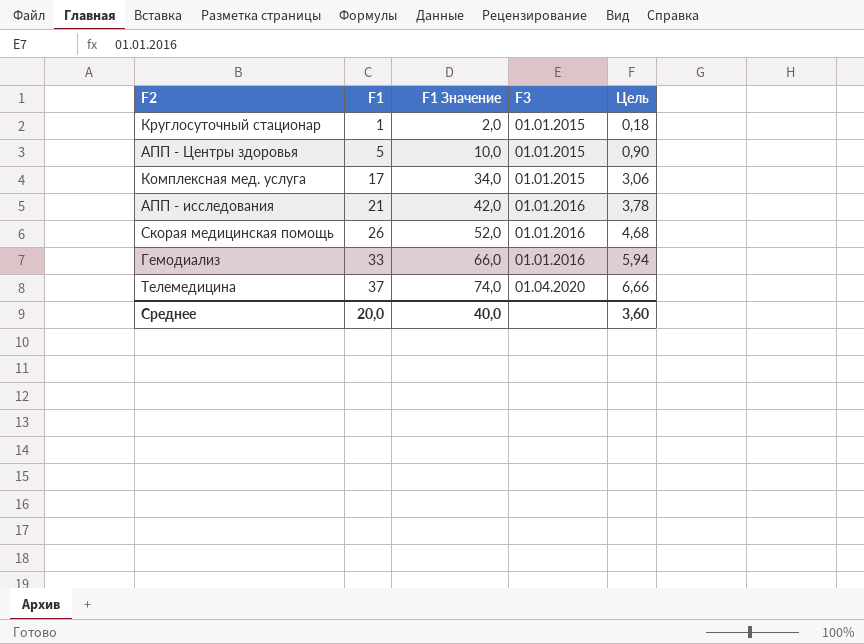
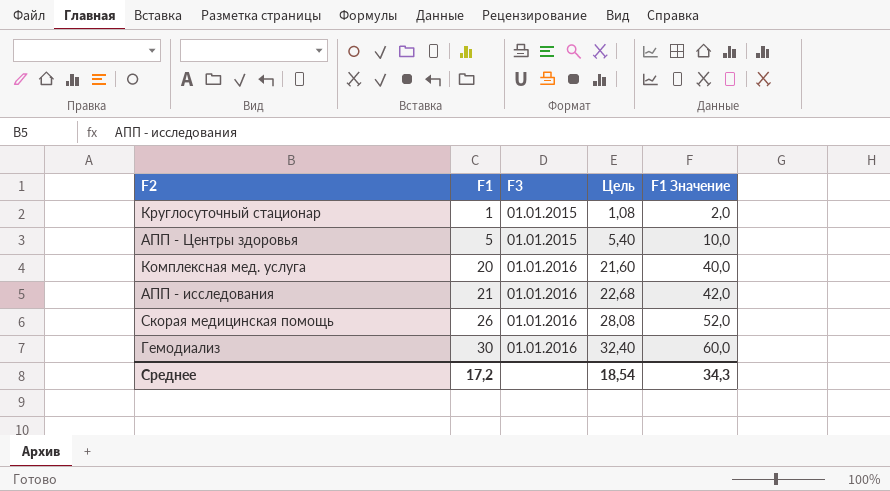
column Цель | formula: [F1] * 0,18 -> [F1] * 1,08
column F1 Значение | position: 3 -> 5
row Телемедицина: 37 | 74,0 | 01.04.2020 | 6,66 -> none
Комплексная мед. услуга | F1: 17 -> 20
Комплексная мед. услуга | F3: 01.01.2015 -> 01.01.2016
Комплексная мед. услуга | F1 Значение: 34,0 -> 40,0
Гемодиализ | F1: 33 -> 30
Гемодиализ | F1 Значение: 66,0 -> 60,0
Среднее | F1: 20,0 -> 17,2
Среднее | Цель: 3,60 -> 18,54
Среднее | F1 Значение: 40,0 -> 34,3

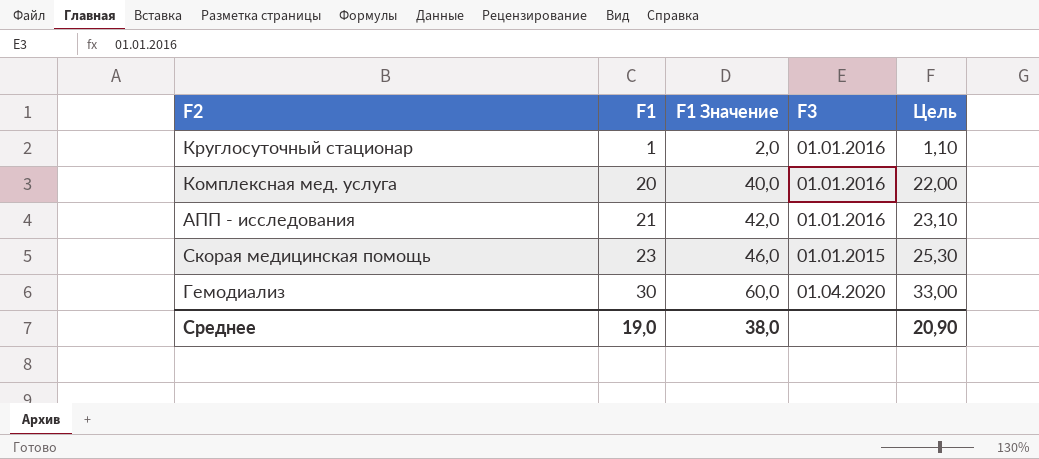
column F1 Значение | position: 5 -> 3
column Цель | formula: [F1] * 1,08 -> [F1] * 1,1
row АПП - Центры здоровья: 5 | 01.01.2015 | 5,40 | 10,0 -> none
Круглосуточный стационар | F3: 01.01.2015 -> 01.01.2016
Скорая медицинская помощь | F1: 26 -> 23
Скорая медицинская помощь | F1 Значение: 52,0 -> 46,0
Скорая медицинская помощь | F3: 01.01.2016 -> 01.01.2015
Гемодиализ | F3: 01.01.2016 -> 01.04.2020
Среднее | F1: 17,2 -> 19,0
Среднее | F1 Значение: 34,3 -> 38,0
Среднее | Цель: 18,54 -> 20,90

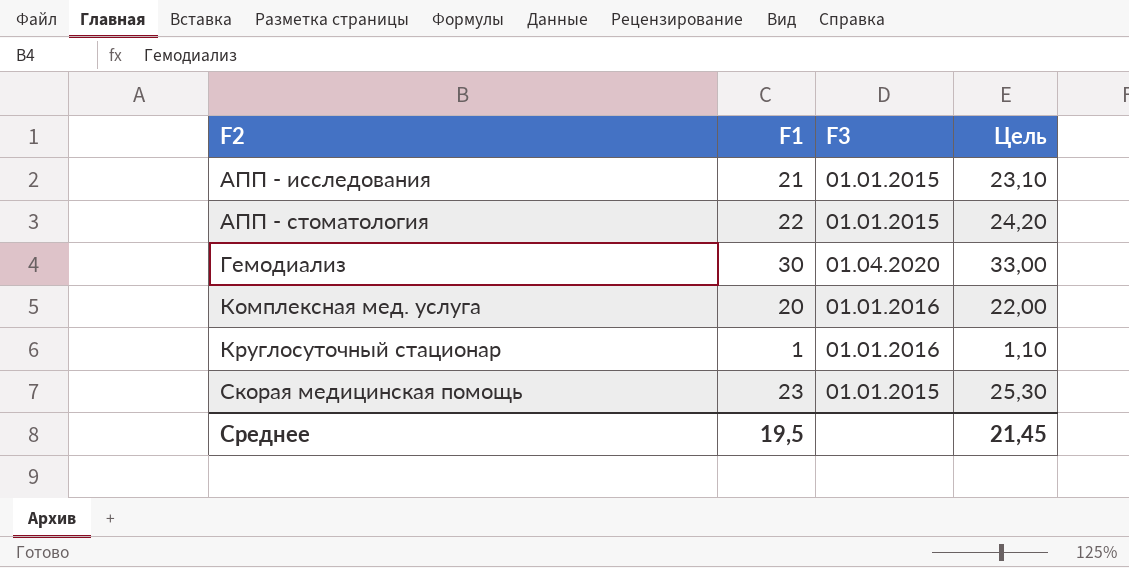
row order: F1 ascending -> F2 ascending
column F1 Значение | formula: [F1] * 2 -> none
АПП - исследования | F3: 01.01.2016 -> 01.01.2015
row АПП - стоматология: none -> 22 | 01.01.2015 | 24,20
Среднее | F1: 19,0 -> 19,5
Среднее | Цель: 20,90 -> 21,45

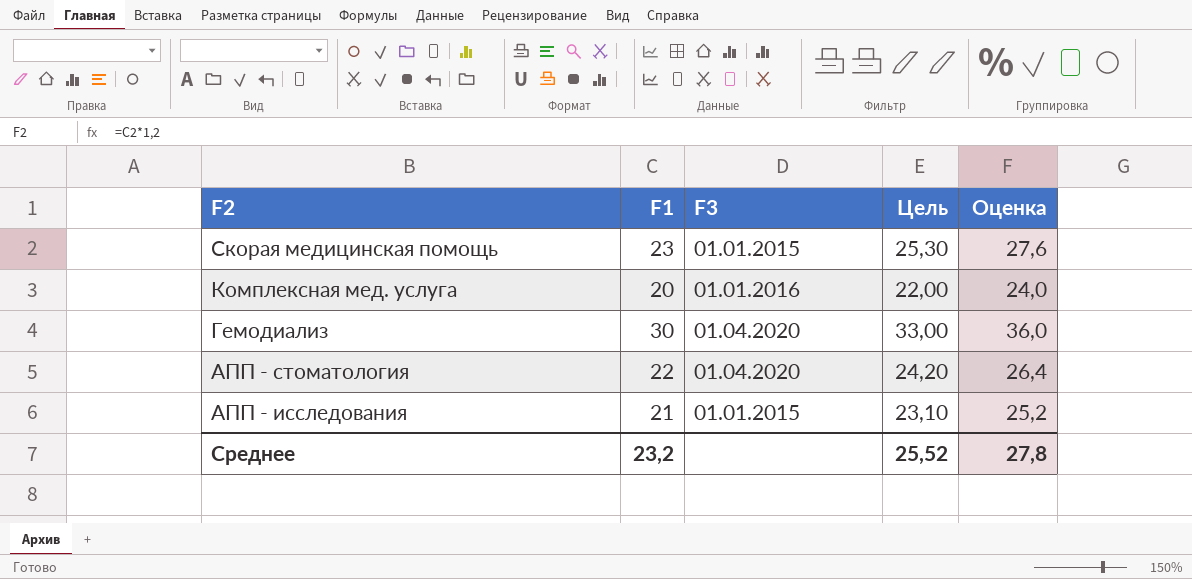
row order: F2 ascending -> F2 descending
column Оценка | formula: none -> [F1] * 1,2
row Круглосуточный стационар: 1 | 01.01.2016 | 1,10 -> none
АПП - стоматология | F3: 01.01.2015 -> 01.04.2020
Среднее | F1: 19,5 -> 23,2
Среднее | Цель: 21,45 -> 25,52

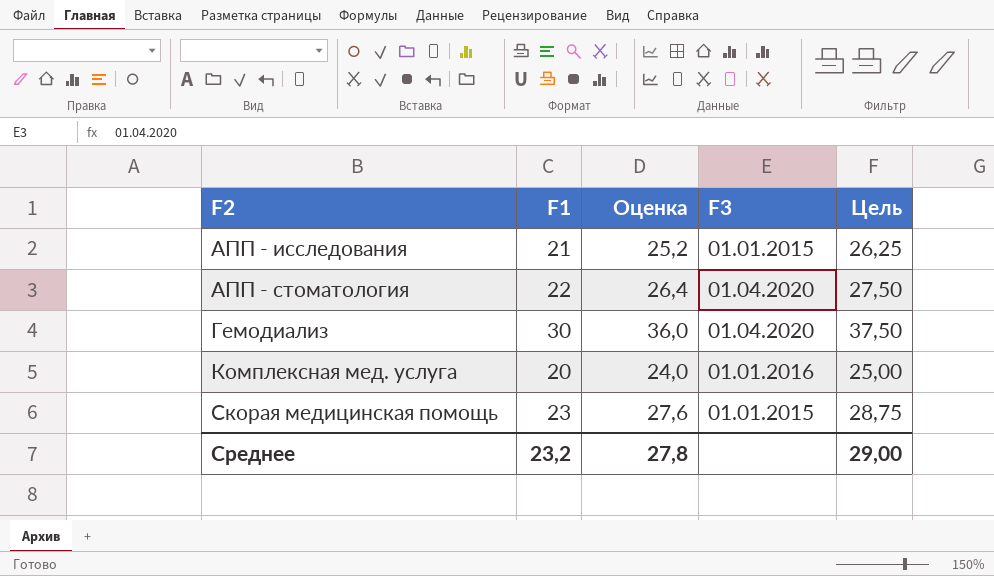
row order: F2 descending -> F2 ascending
column Оценка | position: 5 -> 3
column Цель | formula: [F1] * 1,1 -> [F1] * 1,25
Среднее | Цель: 25,52 -> 29,00

